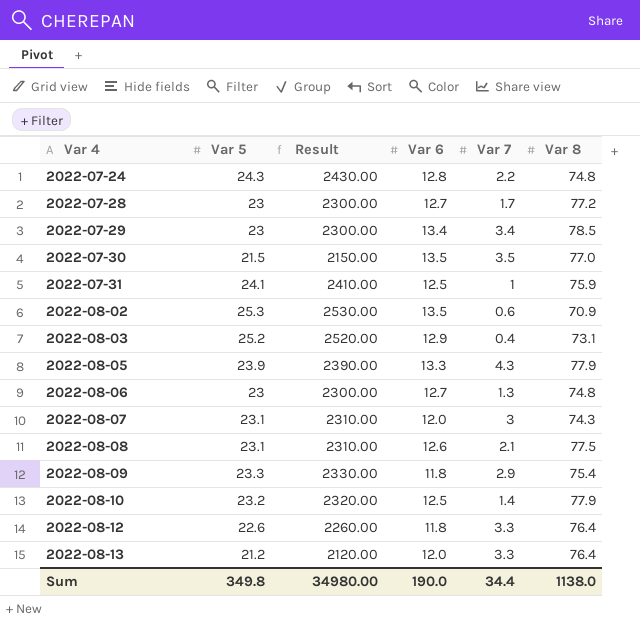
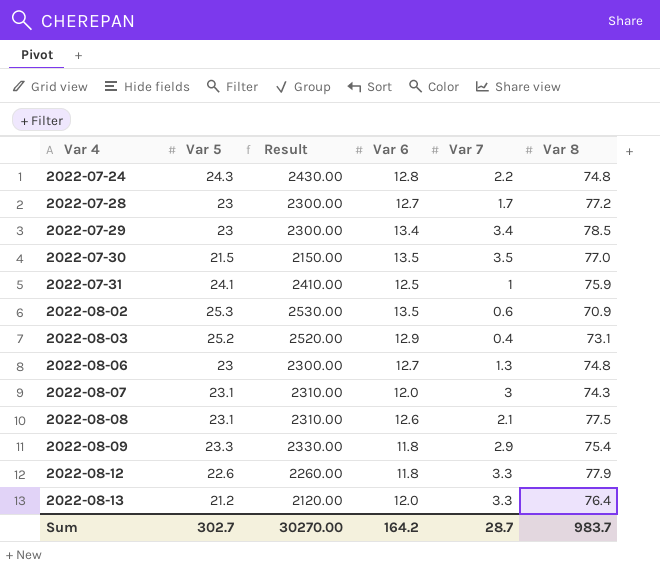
row 2022-08-05: 23.9 | 2390.00 | 13.3 | 4.3 | 77.9 -> none
row 2022-08-10: 23.2 | 2320.00 | 12.5 | 1.4 | 77.9 -> none
2022-08-12 | Var 8: 76.4 -> 77.9
Sum | Var 5: 349.8 -> 302.7
Sum | Result: 34980.00 -> 30270.00
Sum | Var 6: 190.0 -> 164.2
Sum | Var 7: 34.4 -> 28.7
Sum | Var 8: 1138.0 -> 983.7

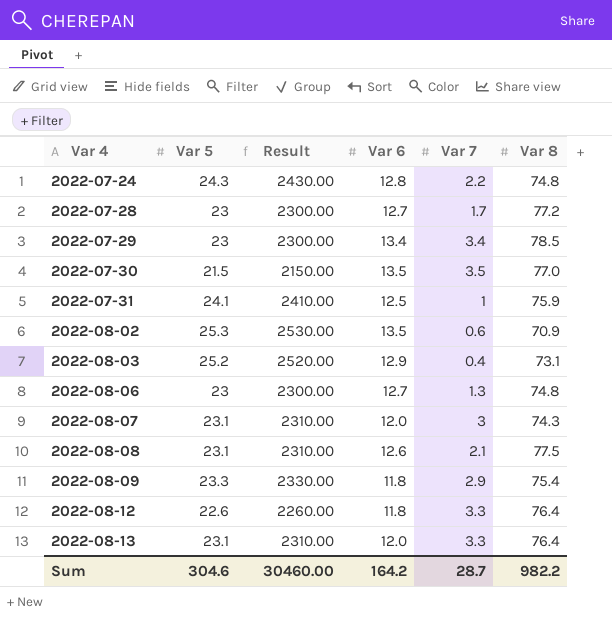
2022-08-12 | Var 8: 77.9 -> 76.4
2022-08-13 | Var 5: 21.2 -> 23.1
2022-08-13 | Result: 2120.00 -> 2310.00
Sum | Var 5: 302.7 -> 304.6
Sum | Result: 30270.00 -> 30460.00
Sum | Var 8: 983.7 -> 982.2

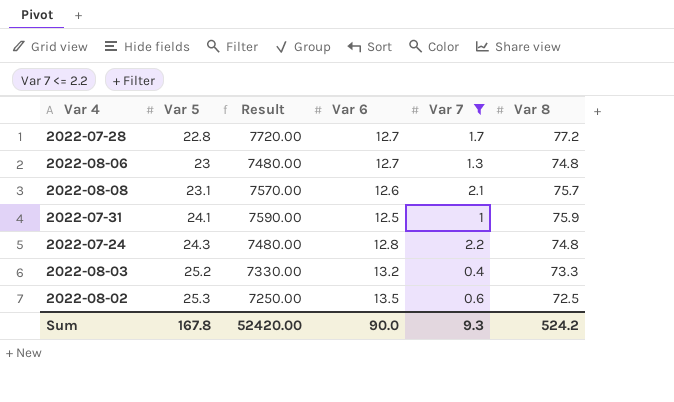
filter: none -> Var 7 <= 2.2
row order: Var 4 ascending -> Var 5 ascending
column Result | formula: [Var 5] * 100 -> [Var 8] * 100
2022-07-28 | Var 5: 23 -> 22.8
2022-08-08 | Var 8: 77.5 -> 75.7
2022-08-03 | Var 6: 12.9 -> 13.2
2022-08-03 | Var 8: 73.1 -> 73.3
2022-08-02 | Var 8: 70.9 -> 72.5
Sum | Var 5: 304.6 -> 167.8
Sum | Result: 30460.00 -> 52420.00
Sum | Var 6: 164.2 -> 90.0
Sum | Var 7: 28.7 -> 9.3
Sum | Var 8: 982.2 -> 524.2

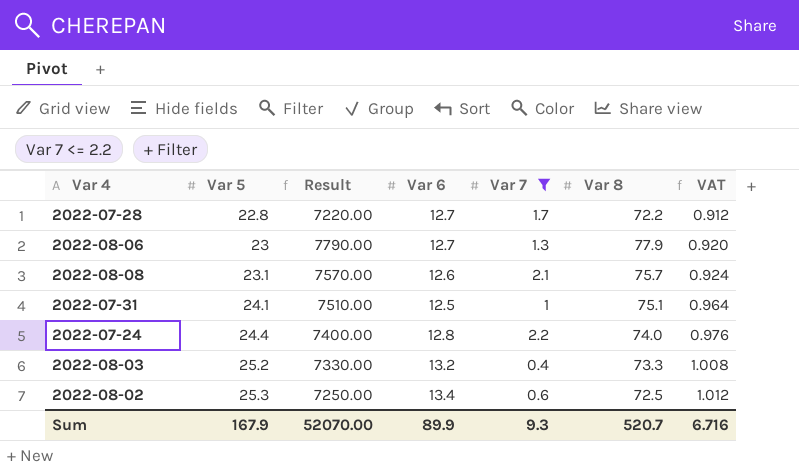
column VAT | formula: none -> [Var 5] * 0.04
2022-07-28 | Result: 7720.00 -> 7220.00
2022-07-28 | Var 8: 77.2 -> 72.2
2022-08-06 | Result: 7480.00 -> 7790.00
2022-08-06 | Var 8: 74.8 -> 77.9
2022-07-31 | Result: 7590.00 -> 7510.00
2022-07-31 | Var 8: 75.9 -> 75.1
2022-07-24 | Var 5: 24.3 -> 24.4
2022-07-24 | Result: 7480.00 -> 7400.00
2022-07-24 | Var 8: 74.8 -> 74.0
2022-08-02 | Var 6: 13.5 -> 13.4
Sum | Var 5: 167.8 -> 167.9
Sum | Result: 52420.00 -> 52070.00
Sum | Var 6: 90.0 -> 89.9
Sum | Var 8: 524.2 -> 520.7

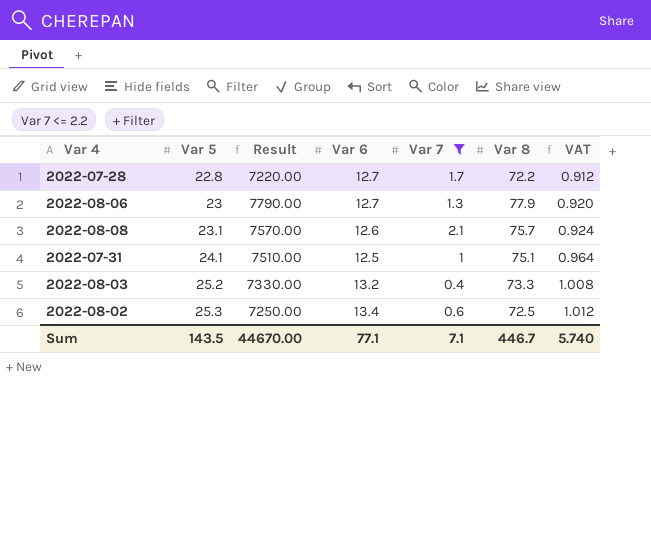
row 2022-07-24: 24.4 | 7400.00 | 12.8 | 2.2 | 74.0 | 0.976 -> none
Sum | Var 5: 167.9 -> 143.5
Sum | Result: 52070.00 -> 44670.00
Sum | Var 6: 89.9 -> 77.1
Sum | Var 7: 9.3 -> 7.1
Sum | Var 8: 520.7 -> 446.7
Sum | VAT: 6.716 -> 5.740

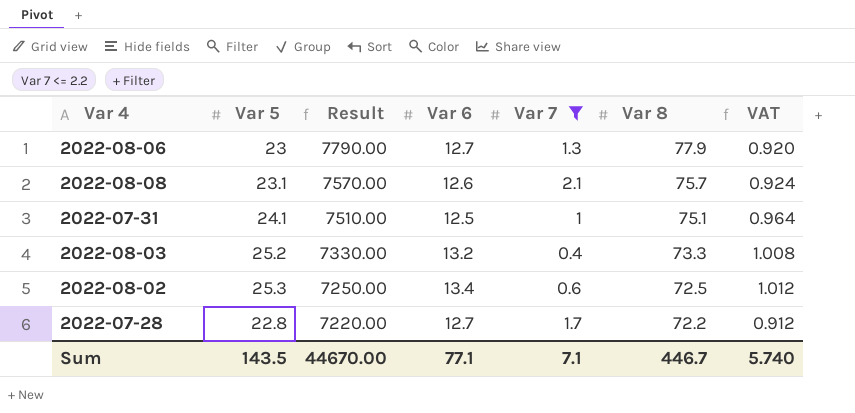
row order: Var 5 ascending -> Result descending

